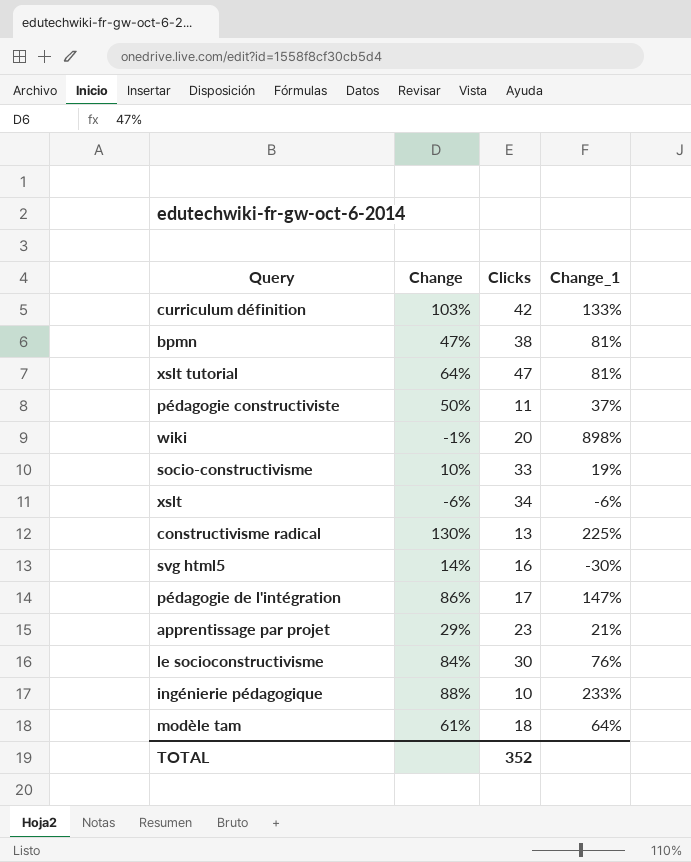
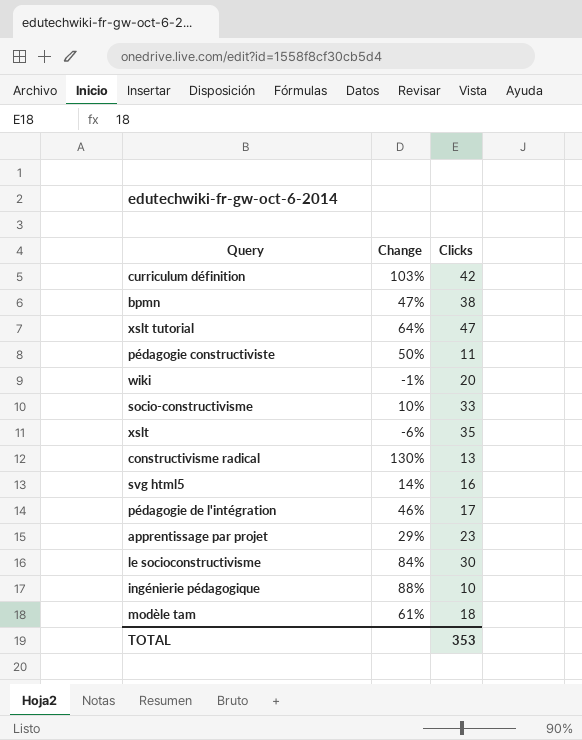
column Change_1 | position: 4 -> none
xslt | Clicks: 34 -> 35
pédagogie de l'intégration | Change: 86% -> 46%
TOTAL | Clicks: 352 -> 353

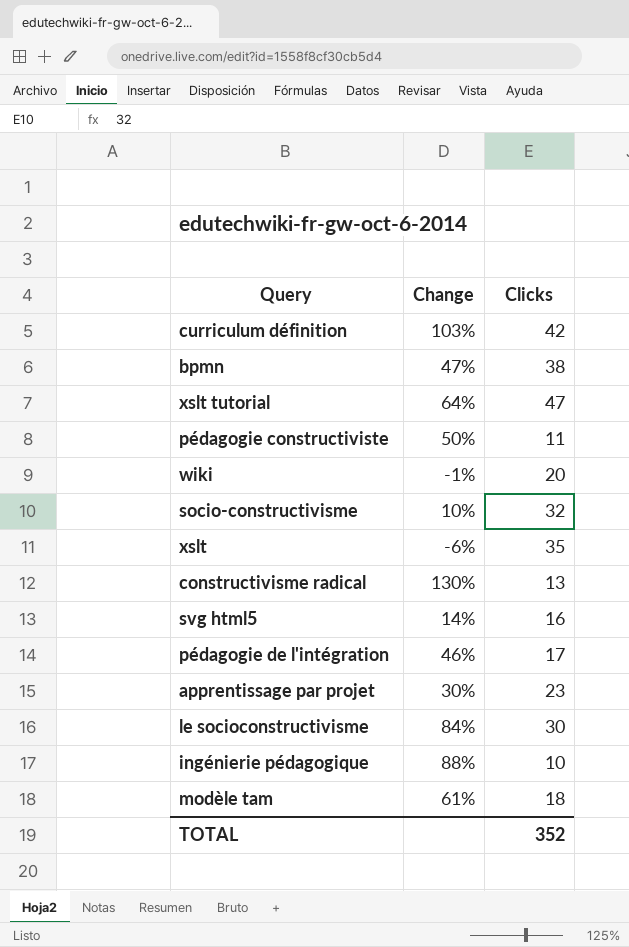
socio-constructivisme | Clicks: 33 -> 32
apprentissage par projet | Change: 29% -> 30%
TOTAL | Clicks: 353 -> 352

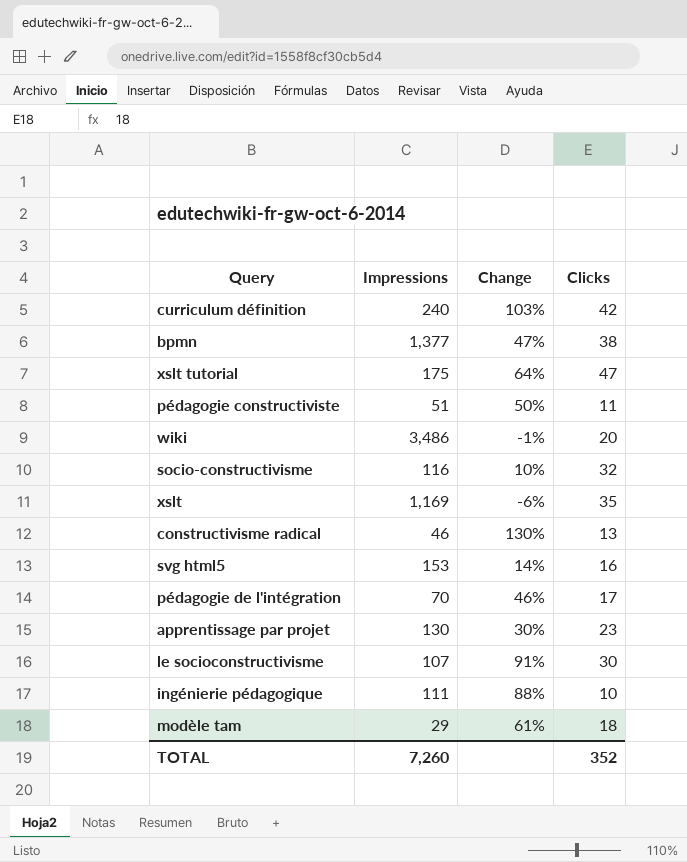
column Impressions | position: none -> 2
le socioconstructivisme | Change: 84% -> 91%

